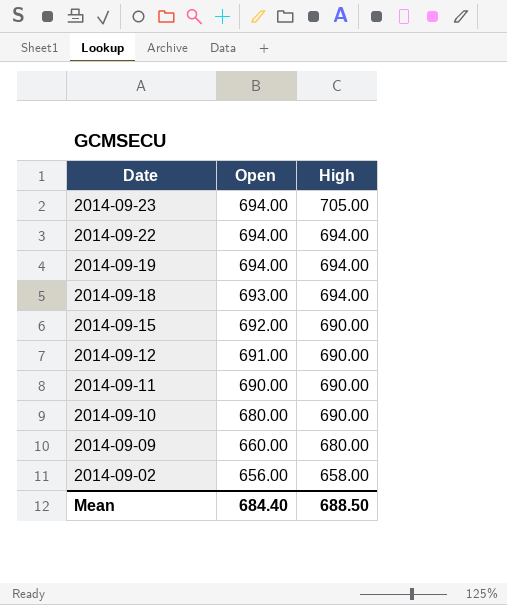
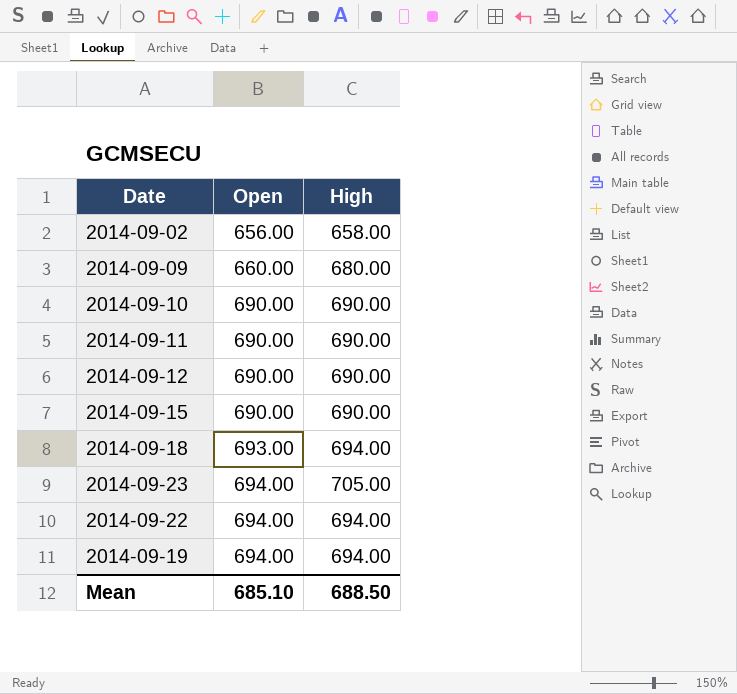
row order: Date descending -> Open ascending
2014-09-10 | Open: 680.00 -> 690.00
2014-09-12 | Open: 691.00 -> 690.00
2014-09-15 | Open: 692.00 -> 690.00
Mean | Open: 684.40 -> 685.10

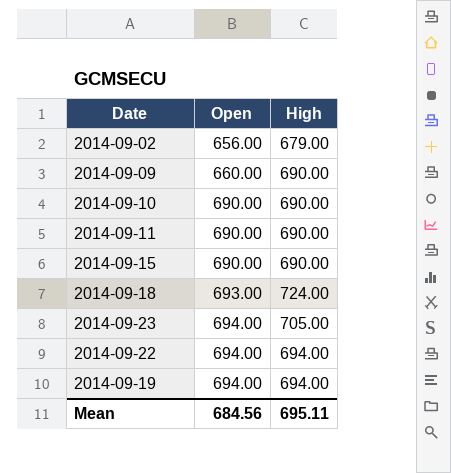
row 2014-09-12: 690.00 | 690.00 -> none
2014-09-02 | High: 658.00 -> 679.00
2014-09-09 | High: 680.00 -> 690.00
2014-09-18 | High: 694.00 -> 724.00
Mean | Open: 685.10 -> 684.56
Mean | High: 688.50 -> 695.11

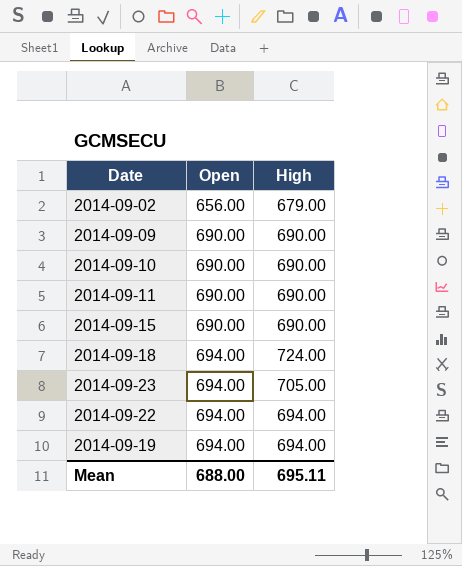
2014-09-09 | Open: 660.00 -> 690.00
2014-09-18 | Open: 693.00 -> 694.00
Mean | Open: 684.56 -> 688.00

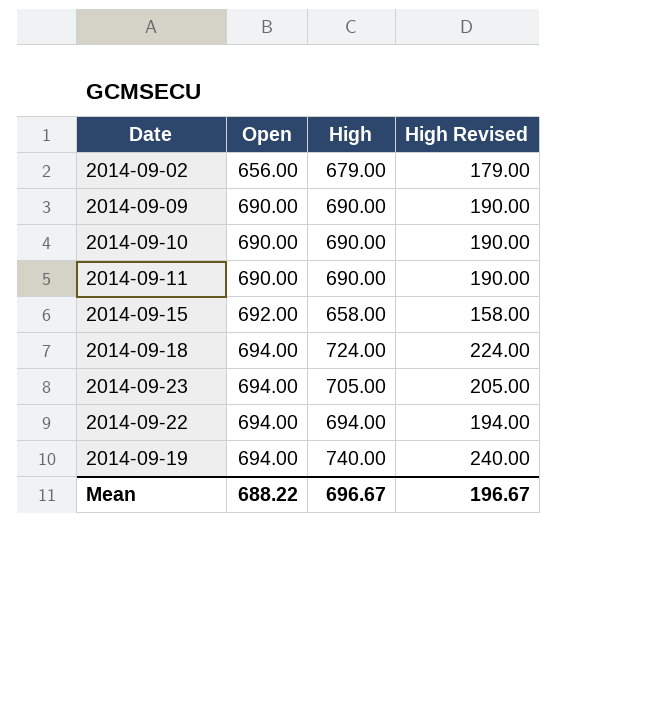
column High Revised | formula: none -> [High] - 500
2014-09-15 | Open: 690.00 -> 692.00
2014-09-15 | High: 690.00 -> 658.00
2014-09-19 | High: 694.00 -> 740.00
Mean | Open: 688.00 -> 688.22
Mean | High: 695.11 -> 696.67

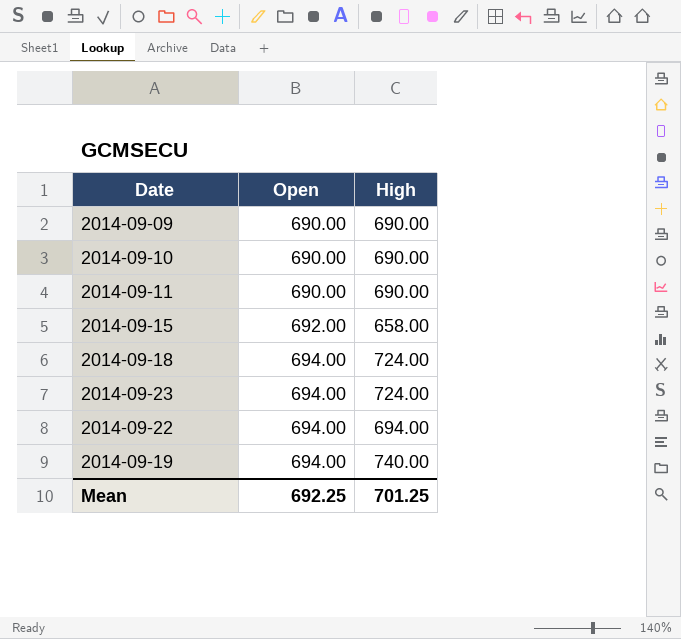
column High Revised | formula: [High] - 500 -> none
row 2014-09-02: 656.00 | 679.00 | 179.00 -> none
2014-09-23 | High: 705.00 -> 724.00
Mean | Open: 688.22 -> 692.25
Mean | High: 696.67 -> 701.25

